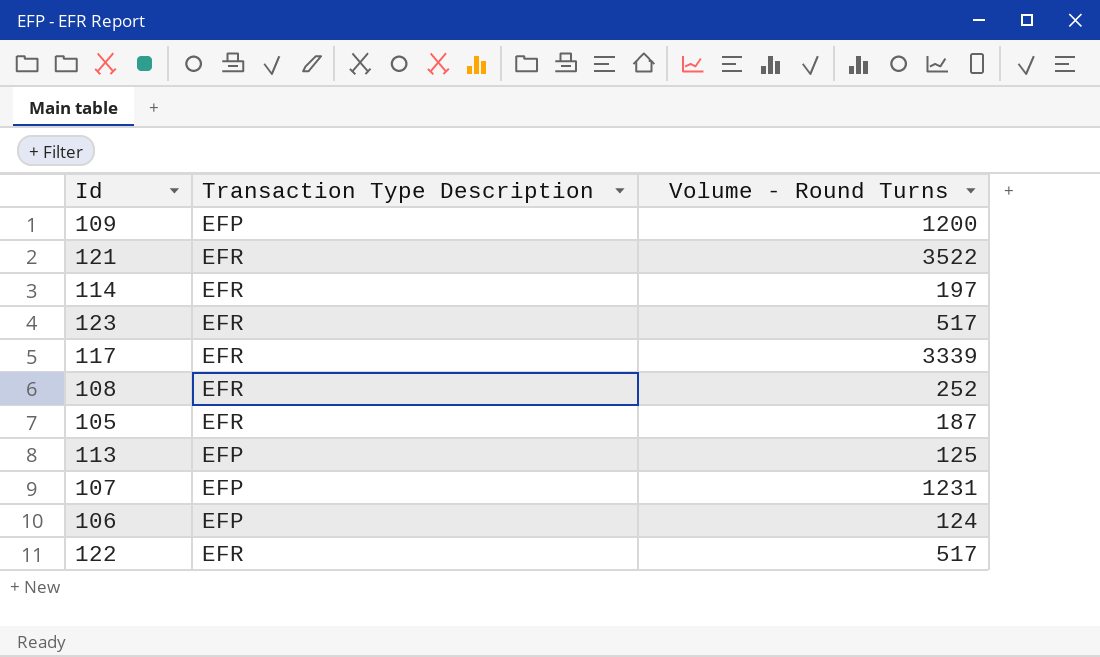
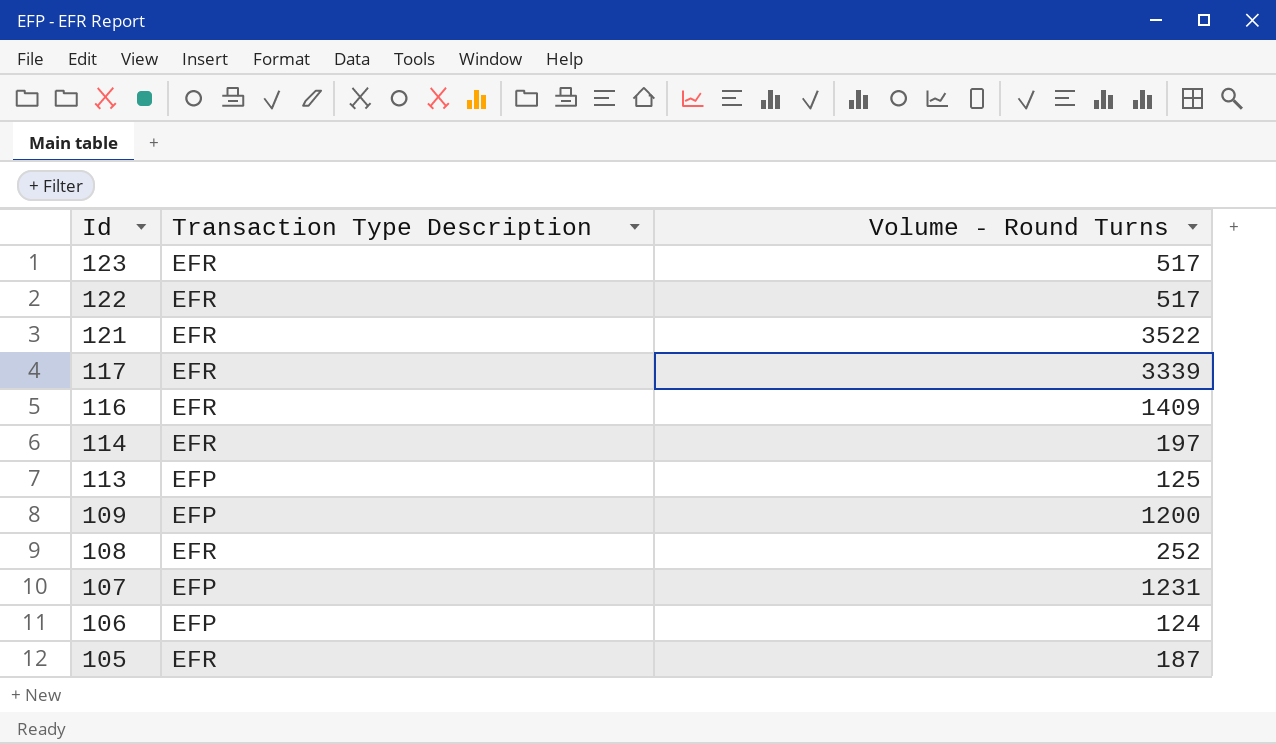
row order: none -> Id descending
row 116: none -> EFR | 1409

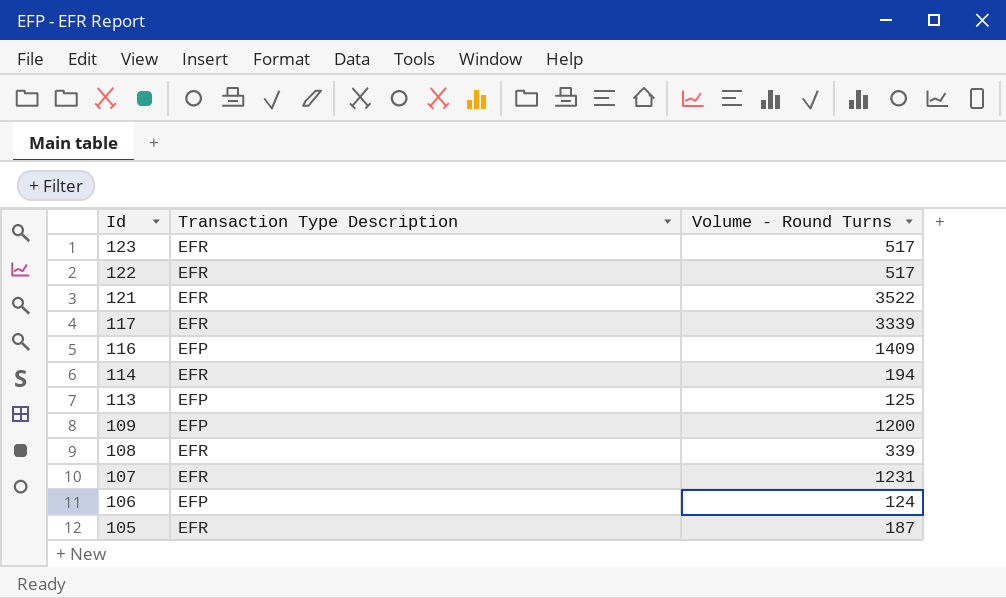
116 | Transaction Type Description: EFR -> EFP
114 | Volume - Round Turns: 197 -> 194
108 | Volume - Round Turns: 252 -> 339
107 | Transaction Type Description: EFP -> EFR

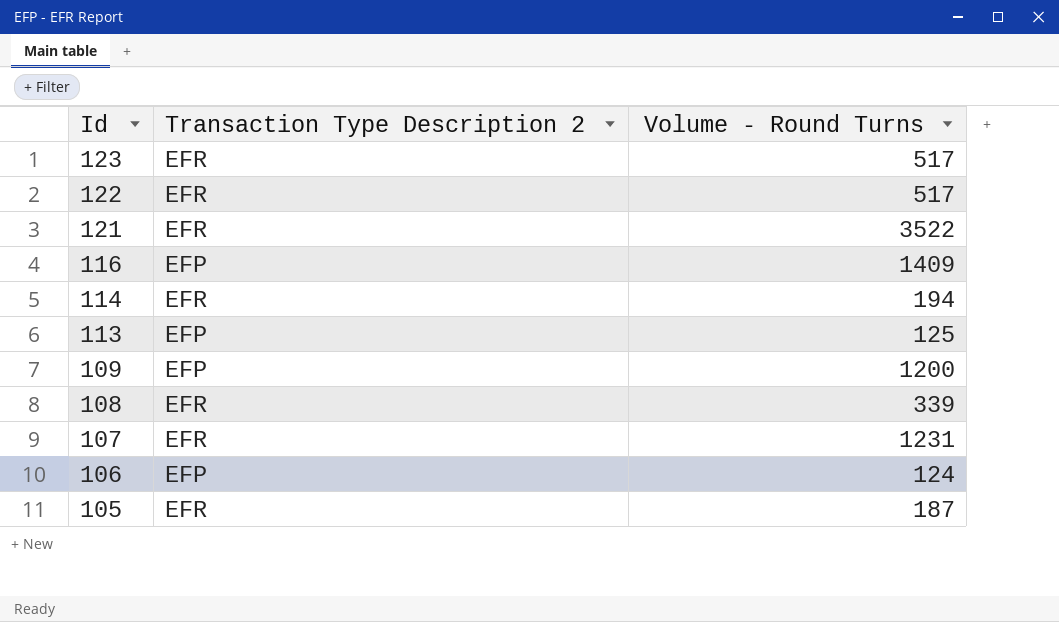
column name: Transaction Type Description -> Transaction Type Description 2
row 117: EFR | 3339 -> none

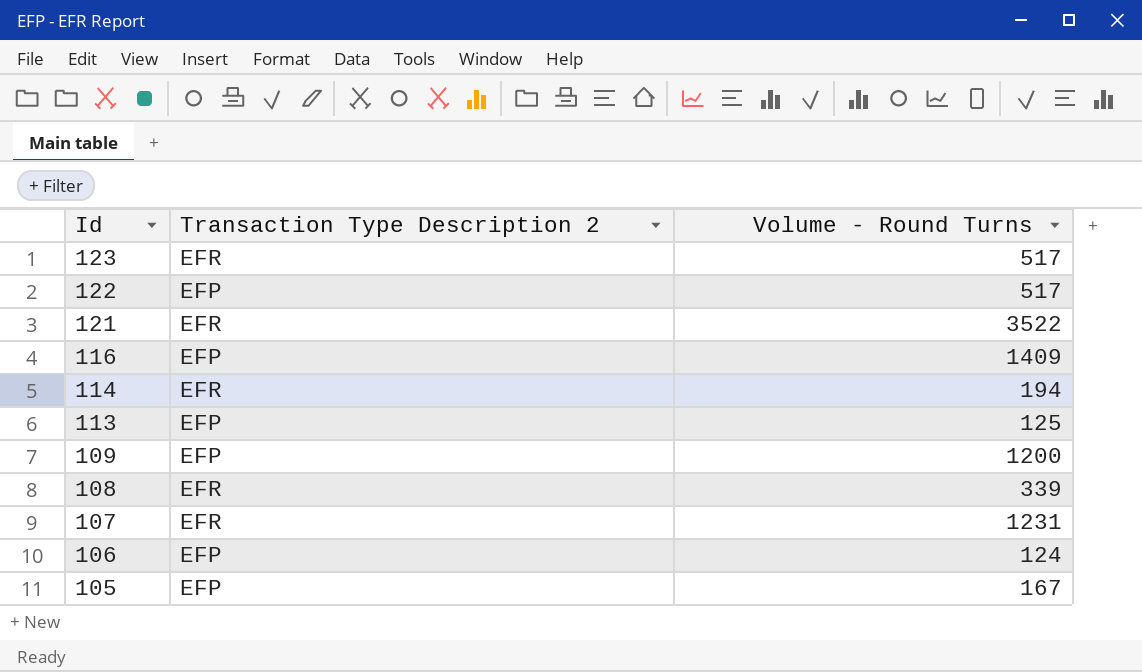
122 | Transaction Type Description 2: EFR -> EFP
105 | Transaction Type Description 2: EFR -> EFP
105 | Volume - Round Turns: 187 -> 167

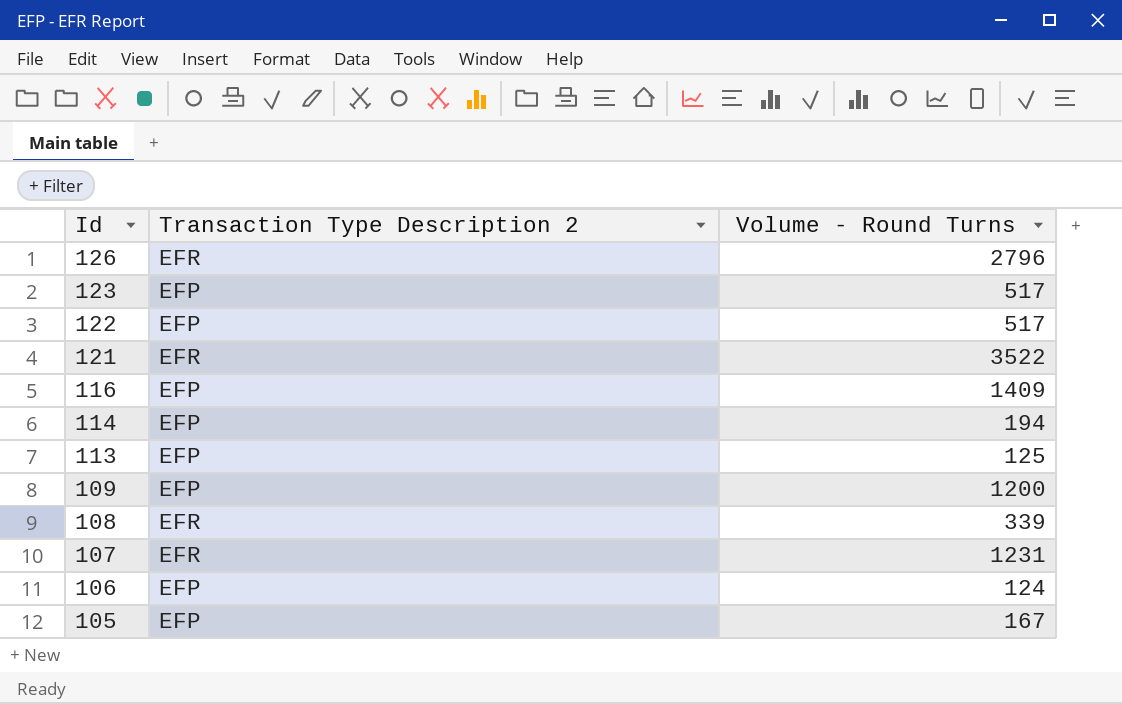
row 126: none -> EFR | 2796
123 | Transaction Type Description 2: EFR -> EFP
114 | Transaction Type Description 2: EFR -> EFP

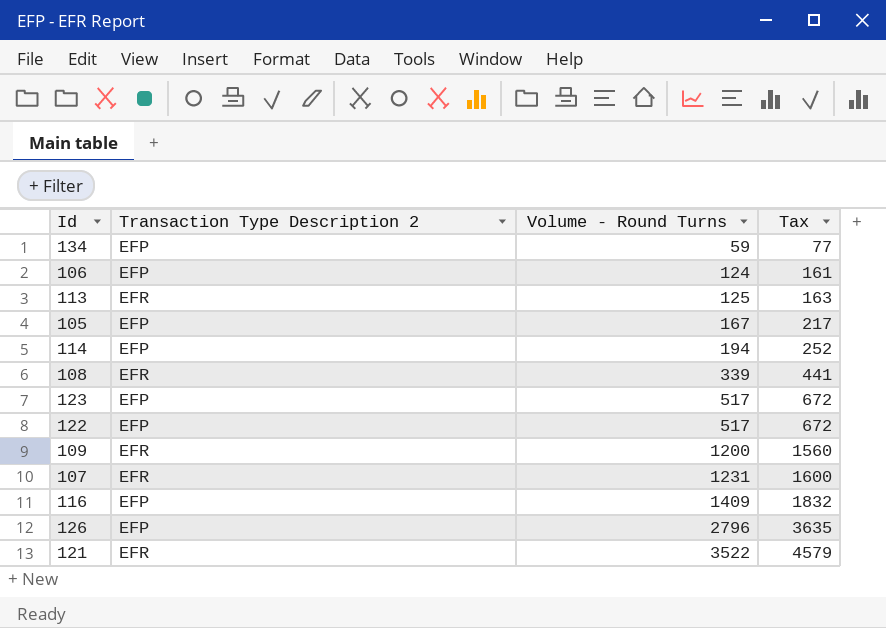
row order: Id descending -> Volume - Round Turns ascending
column Tax | formula: none -> [Volume - Round Turns] * 1.3
row 134: none -> EFP | 59 | 77
113 | Transaction Type Description 2: EFP -> EFR
109 | Transaction Type Description 2: EFP -> EFR
126 | Transaction Type Description 2: EFR -> EFP

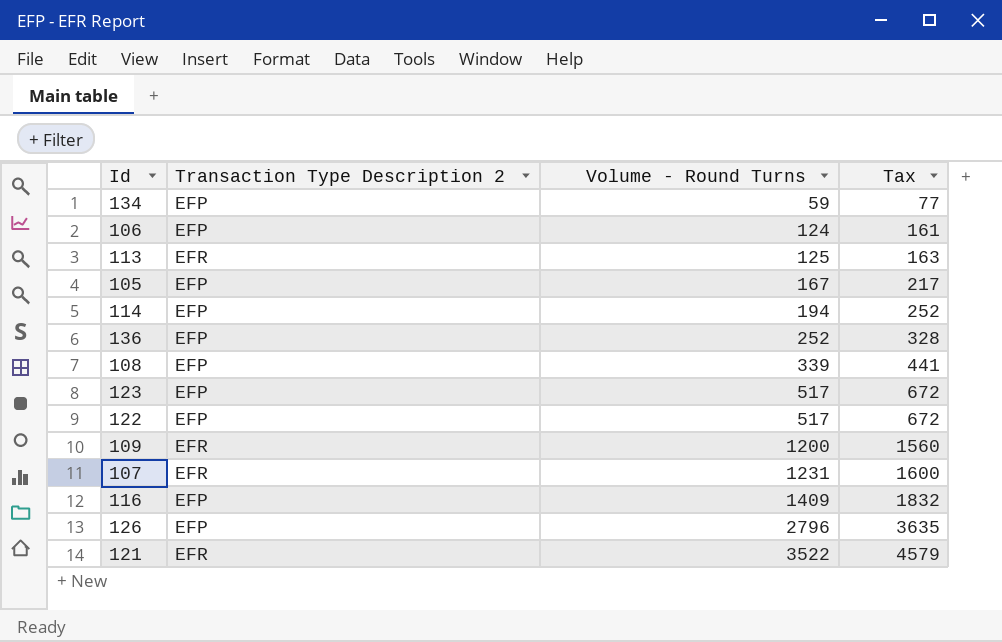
row 136: none -> EFP | 252 | 328
108 | Transaction Type Description 2: EFR -> EFP

